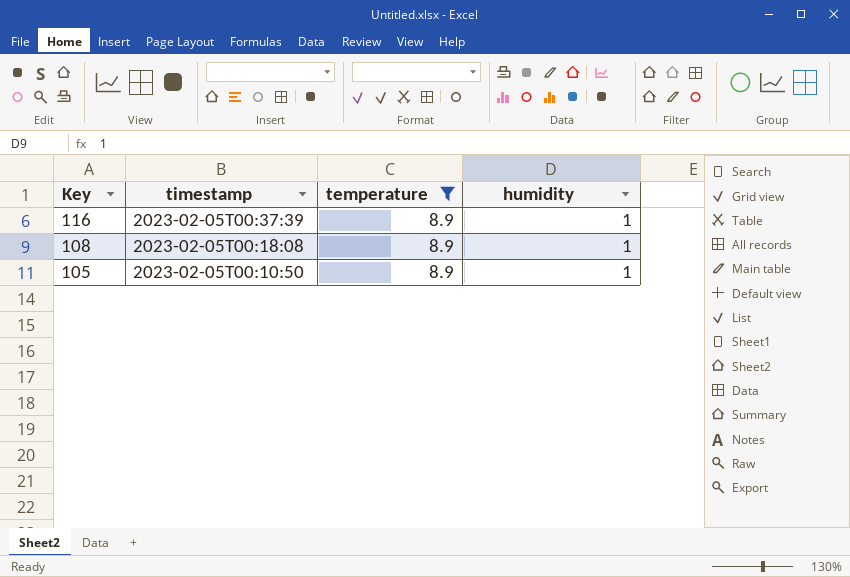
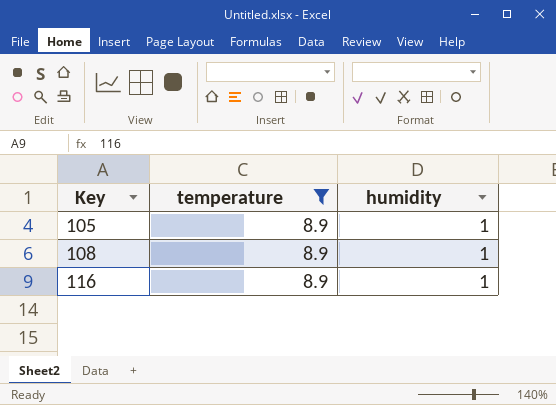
row order: Key descending -> Key ascending
column timestamp | position: 2 -> none

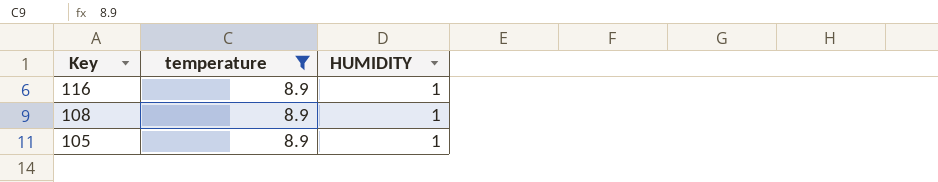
row order: Key ascending -> Key descending
column name: humidity -> HUMIDITY

